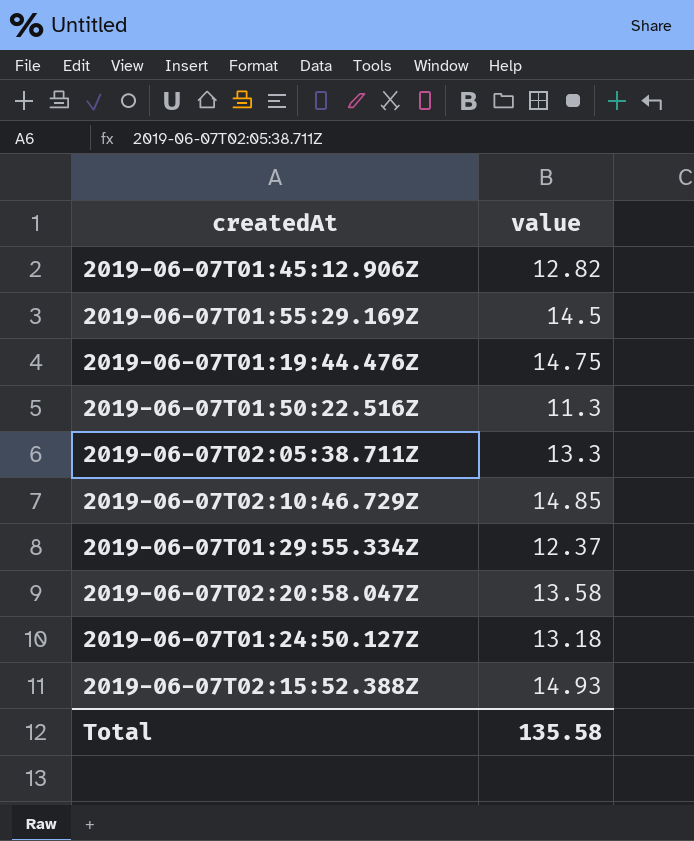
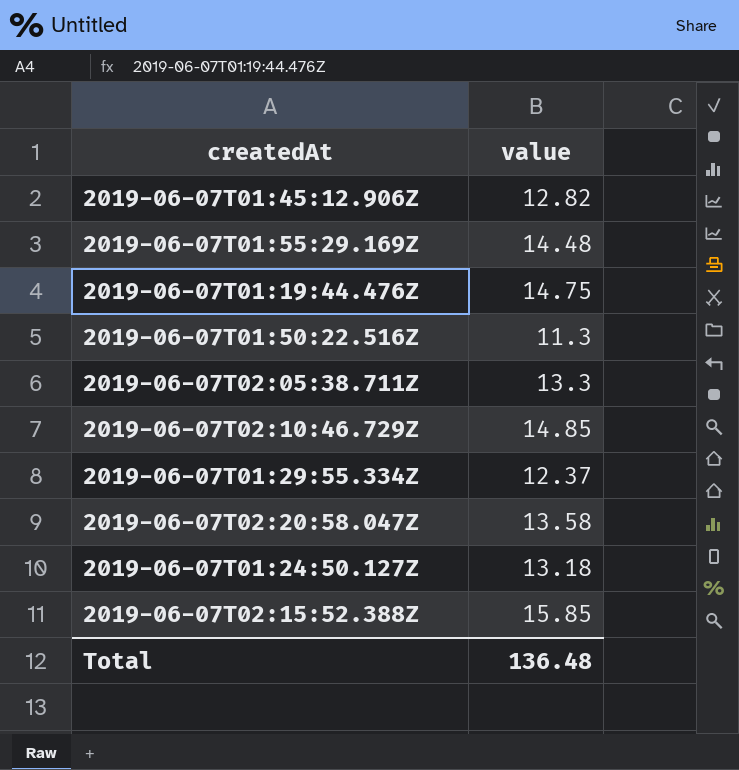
2019-06-07T01:55:29.169Z | value: 14.5 -> 14.48
2019-06-07T02:15:52.388Z | value: 14.93 -> 15.85
Total | value: 135.58 -> 136.48

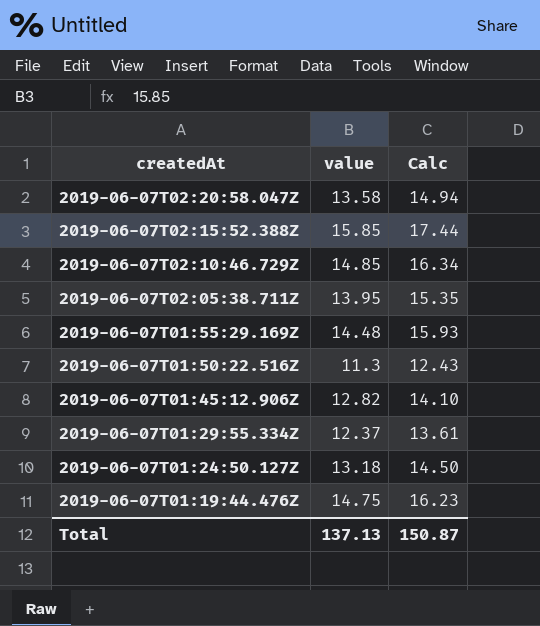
row order: none -> createdAt descending
column Calc | formula: none -> [value] * 1.1
2019-06-07T02:05:38.711Z | value: 13.3 -> 13.95
Total | value: 136.48 -> 137.13

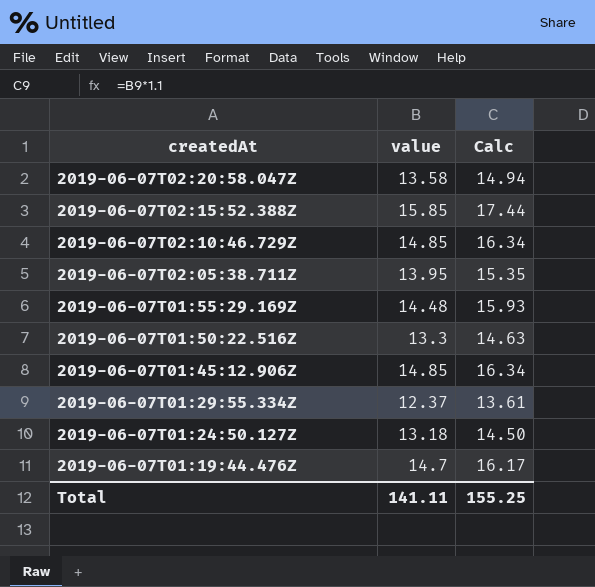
2019-06-07T01:50:22.516Z | value: 11.3 -> 13.3
2019-06-07T01:50:22.516Z | Calc: 12.43 -> 14.63
2019-06-07T01:45:12.906Z | value: 12.82 -> 14.85
2019-06-07T01:45:12.906Z | Calc: 14.10 -> 16.34
2019-06-07T01:19:44.476Z | value: 14.75 -> 14.7
2019-06-07T01:19:44.476Z | Calc: 16.23 -> 16.17
Total | value: 137.13 -> 141.11
Total | Calc: 150.87 -> 155.25

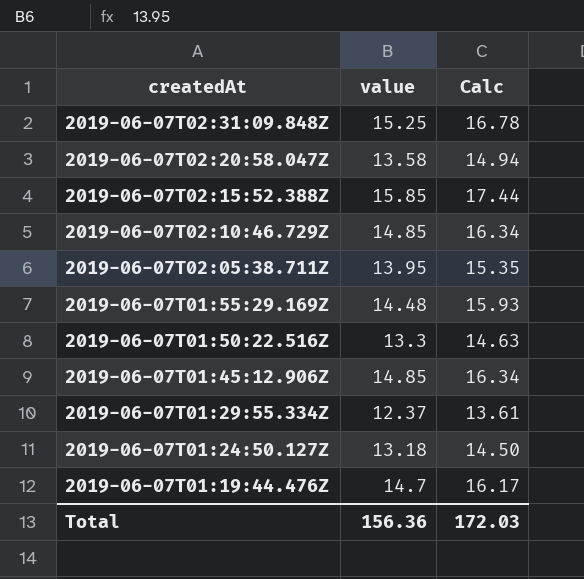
row 2019-06-07T02:31:09.848Z: none -> 15.25 | 16.78
Total | value: 141.11 -> 156.36
Total | Calc: 155.25 -> 172.03

